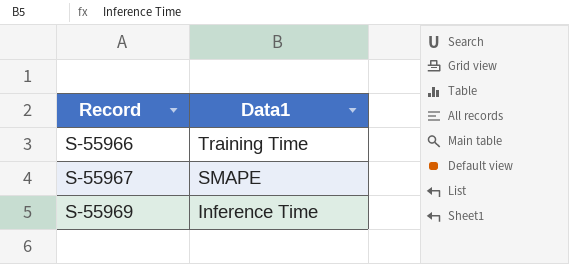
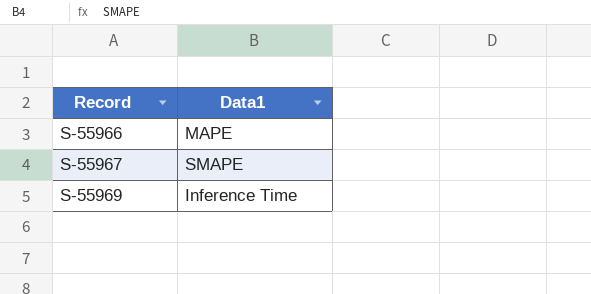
S-55966 | Data1: Training Time -> MAPE

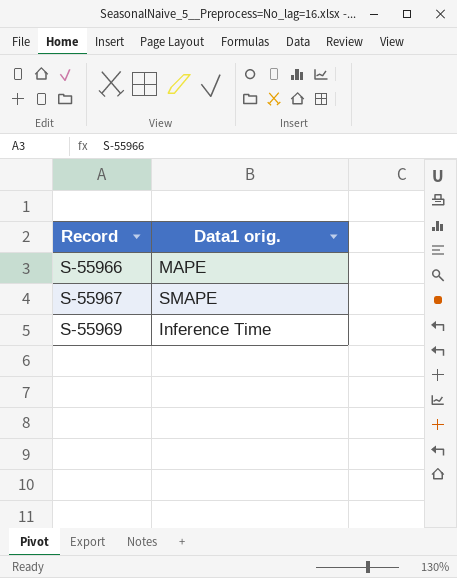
column name: Data1 -> Data1 orig.

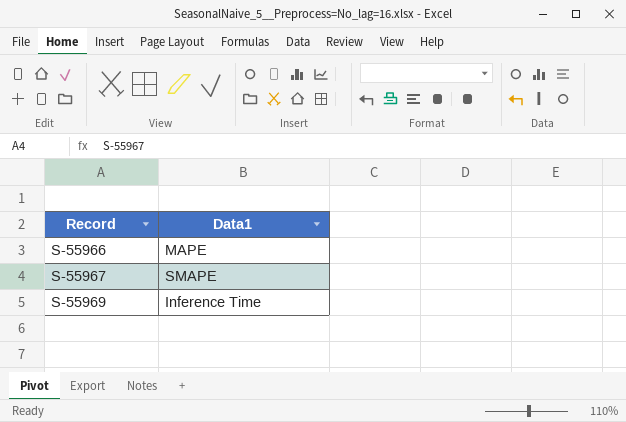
column name: Data1 orig. -> Data1

